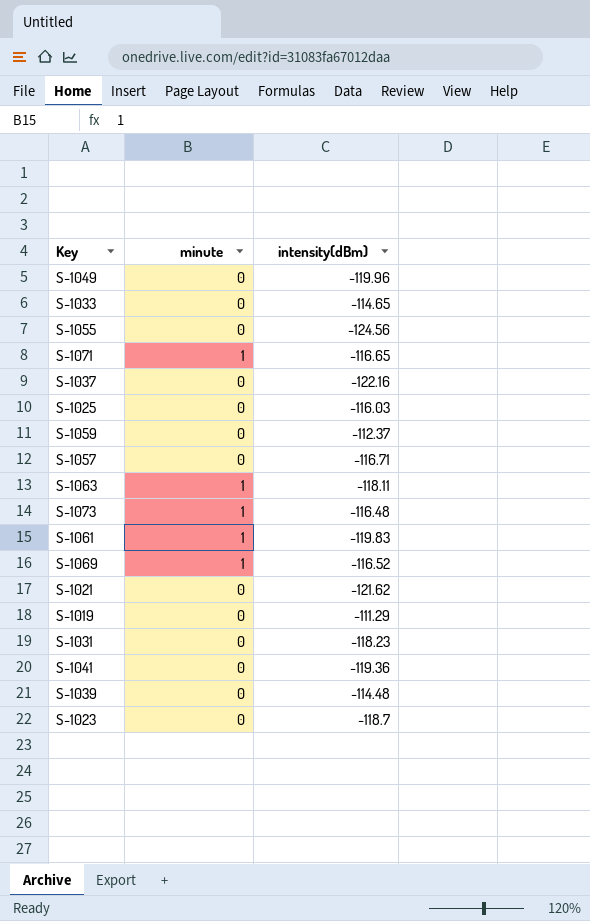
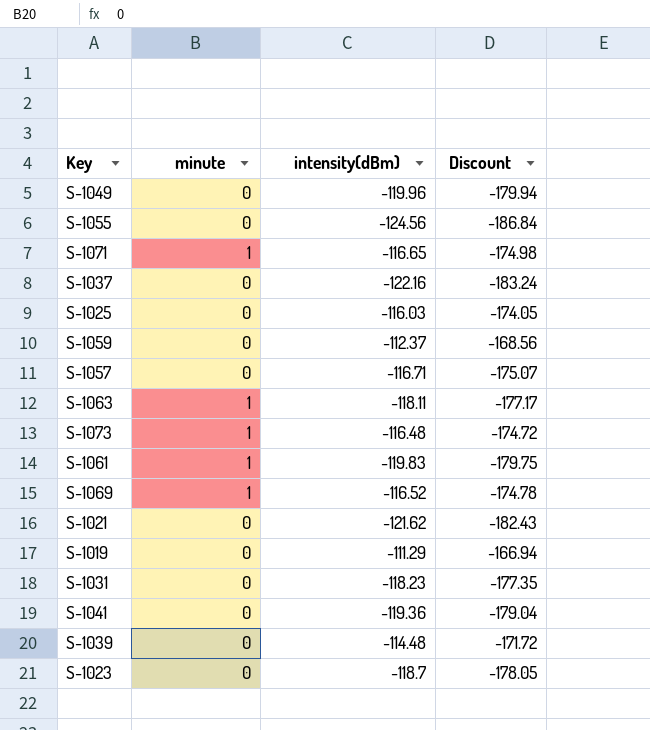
column Discount | formula: none -> [intensity(dBm)] * 1.5
row S-1033: 0 | -114.65 -> none

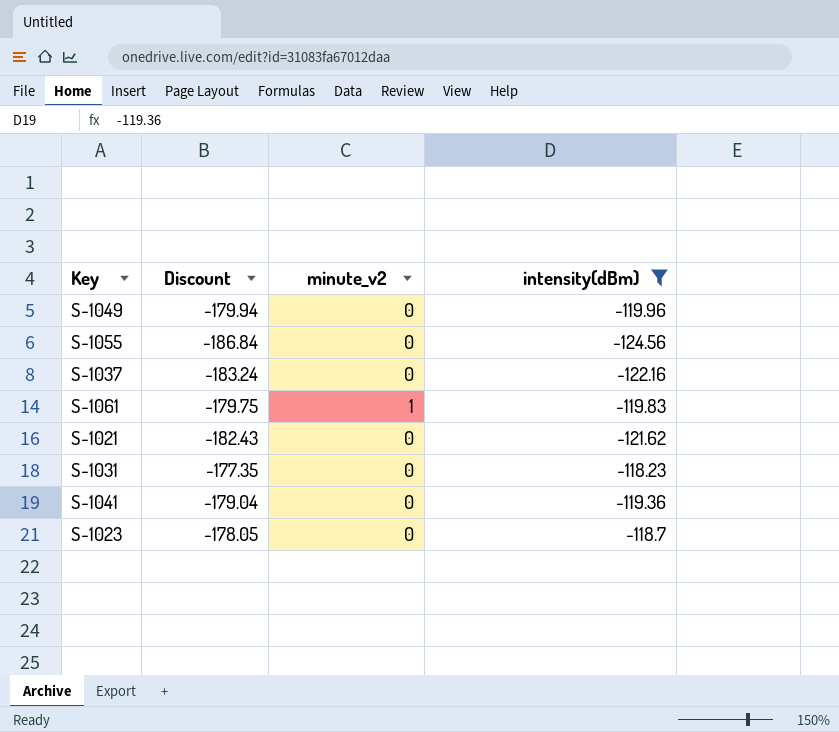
filter: none -> intensity(dBm) <= -118.23
column Discount | position: 4 -> 2
column name: minute -> minute_v2

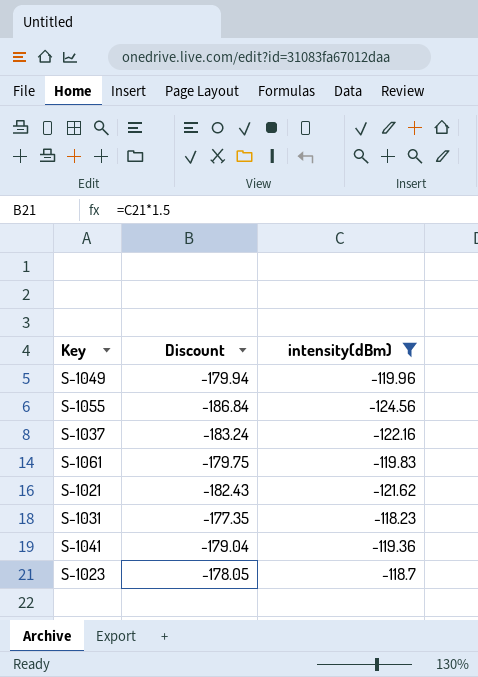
column minute_v2 | position: 3 -> none

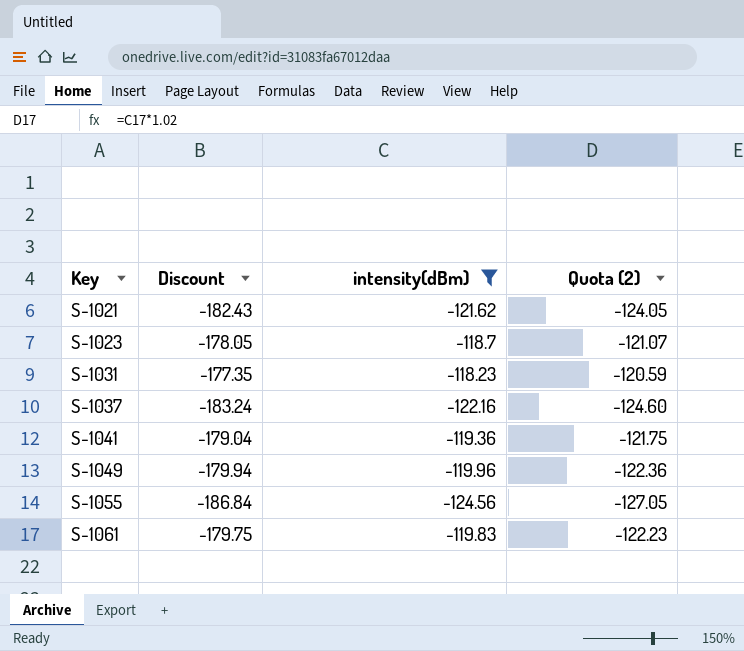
row order: none -> Key ascending
column Quota (2) | formula: none -> [intensity(dBm)] * 1.02

